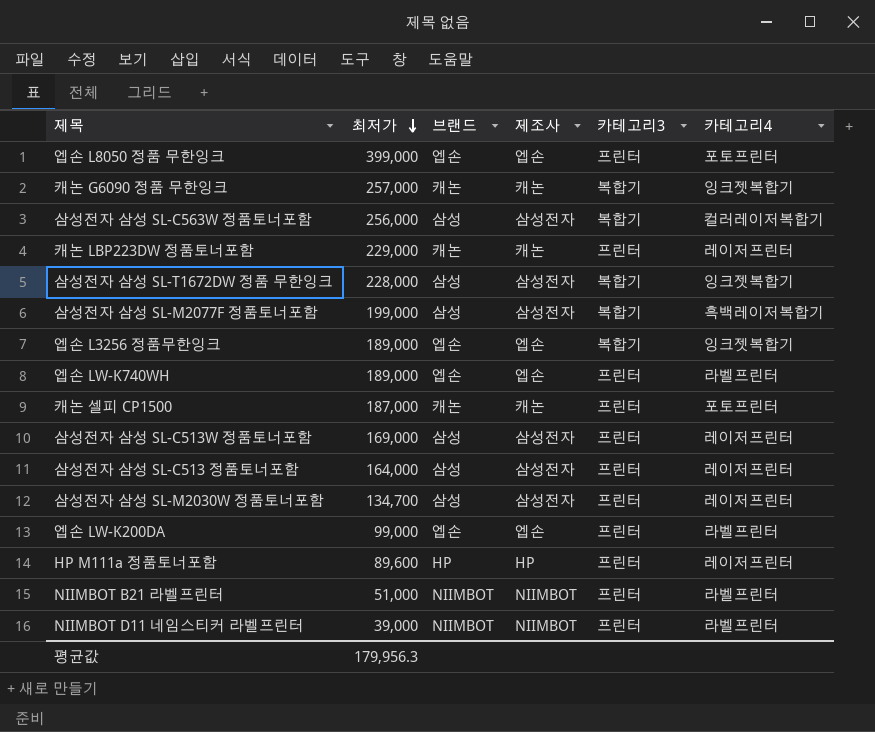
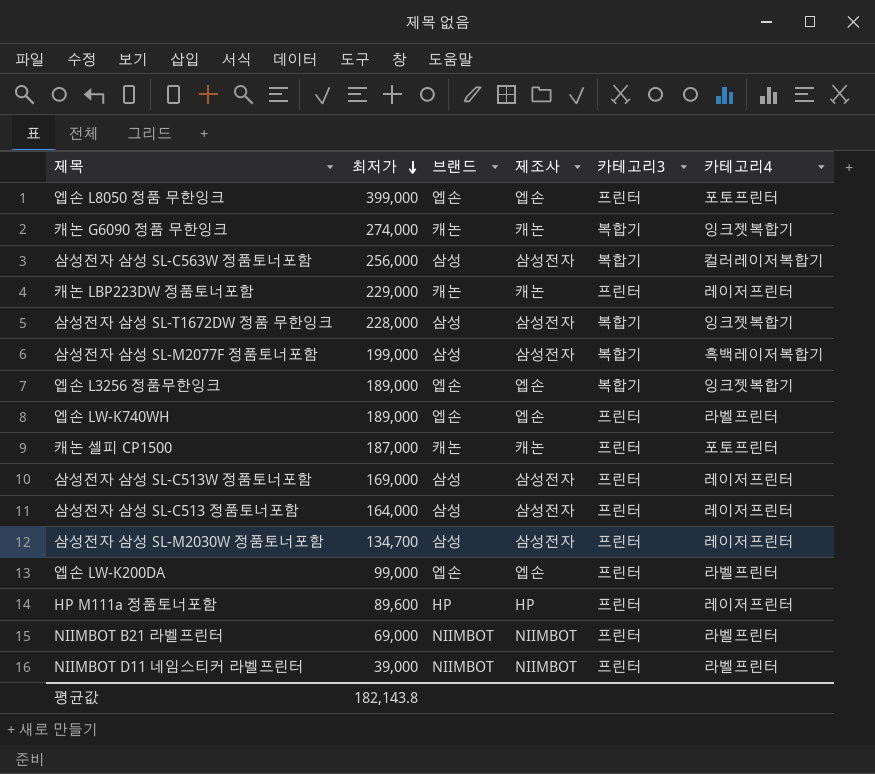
캐논 G6090 정품 무한잉크 | 최저가: 257,000 -> 274,000
NIIMBOT B21 라벨프린터 | 최저가: 51,000 -> 69,000
평균값 | 최저가: 179,956.3 -> 182,143.8

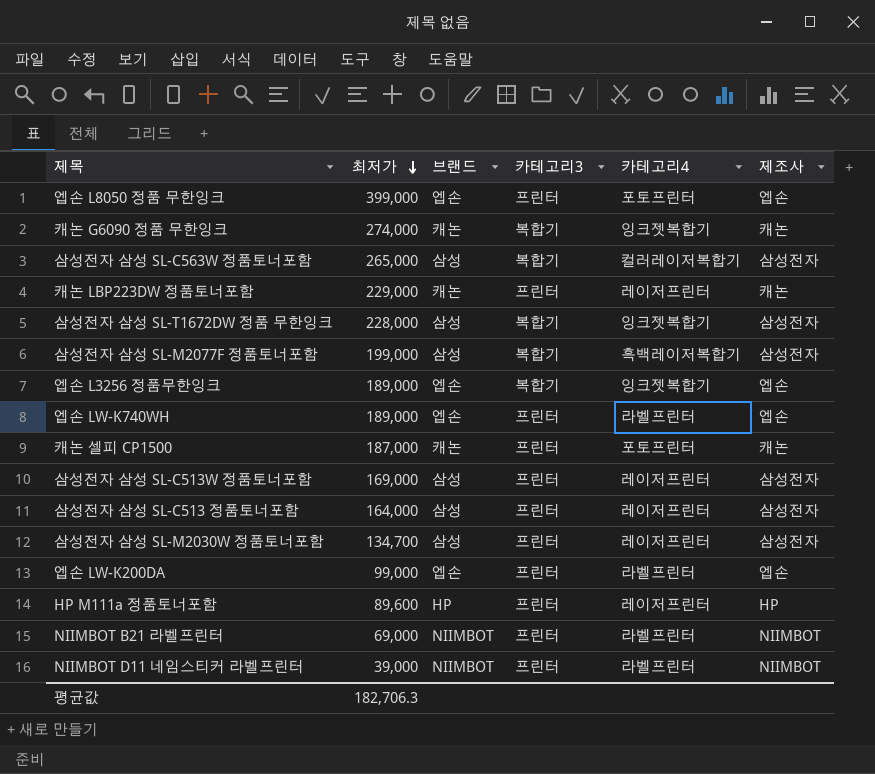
column 제조사 | position: 4 -> 6
삼성전자 삼성 SL-C563W 정품토너포함 | 최저가: 256,000 -> 265,000
평균값 | 최저가: 182,143.8 -> 182,706.3

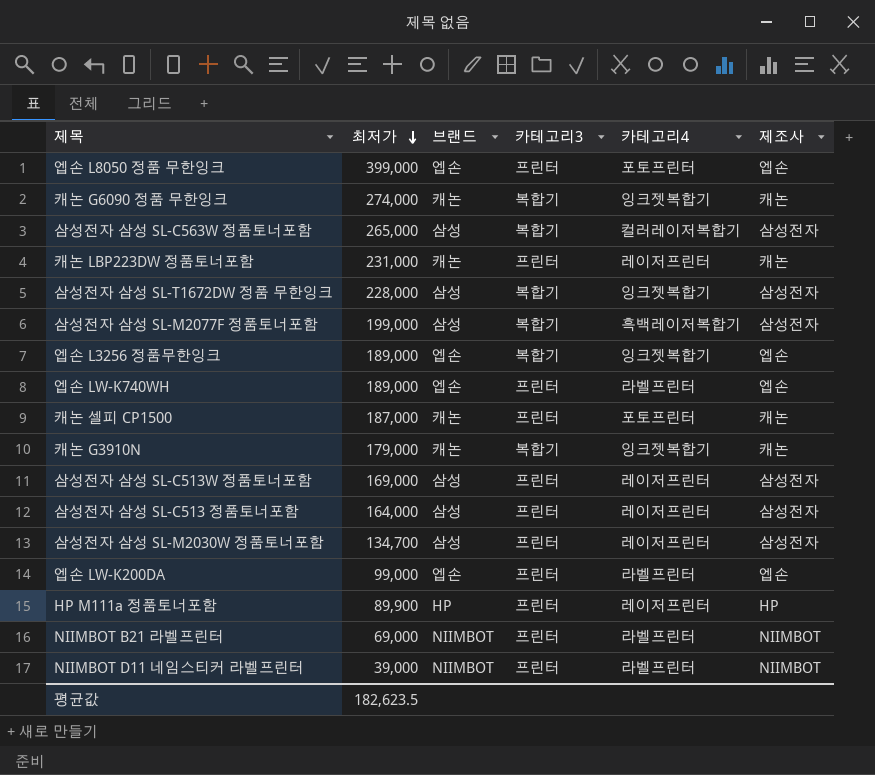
캐논 LBP223DW 정품토너포함 | 최저가: 229,000 -> 231,000
row 캐논 G3910N: none -> 179,000 | 캐논 | 복합기 | 잉크젯복합기 | 캐논
HP M111a 정품토너포함 | 최저가: 89,600 -> 89,900
평균값 | 최저가: 182,706.3 -> 182,623.5

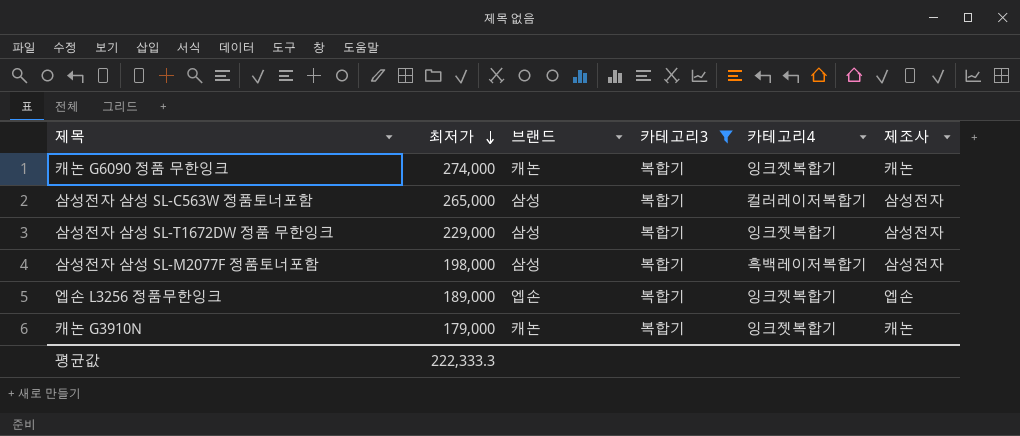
filter: none -> 카테고리3 = 복합기
삼성전자 삼성 SL-T1672DW 정품 무한잉크 | 최저가: 228,000 -> 229,000
삼성전자 삼성 SL-M2077F 정품토너포함 | 최저가: 199,000 -> 198,000
평균값 | 최저가: 182,623.5 -> 222,333.3

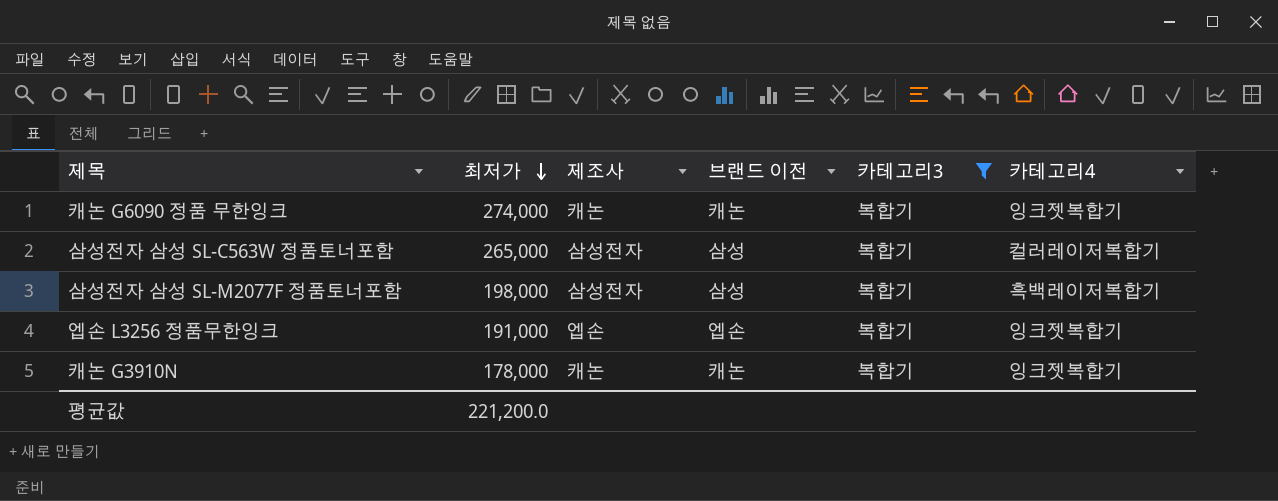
column 제조사 | position: 6 -> 3
column name: 브랜드 -> 브랜드 이전
row 삼성전자 삼성 SL-T1672DW 정품 무한잉크: 229,000 | 삼성 | 복합기 | 잉크젯복합기 | 삼성전자 -> none
엡손 L3256 정품무한잉크 | 최저가: 189,000 -> 191,000
캐논 G3910N | 최저가: 179,000 -> 178,000
평균값 | 최저가: 222,333.3 -> 221,200.0

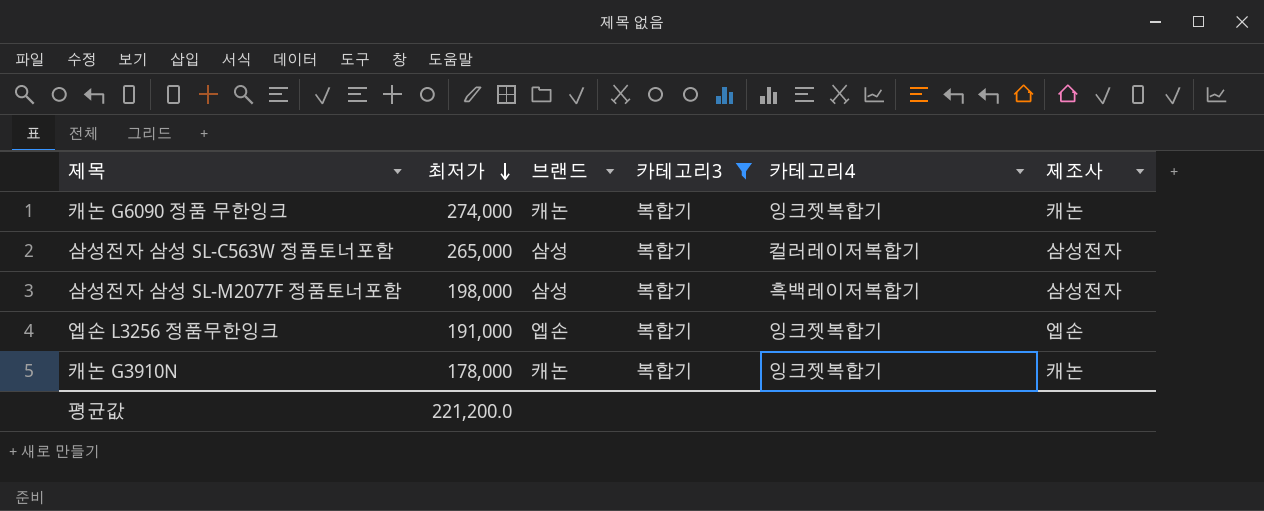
column name: 브랜드 이전 -> 브랜드
column 제조사 | position: 3 -> 6

